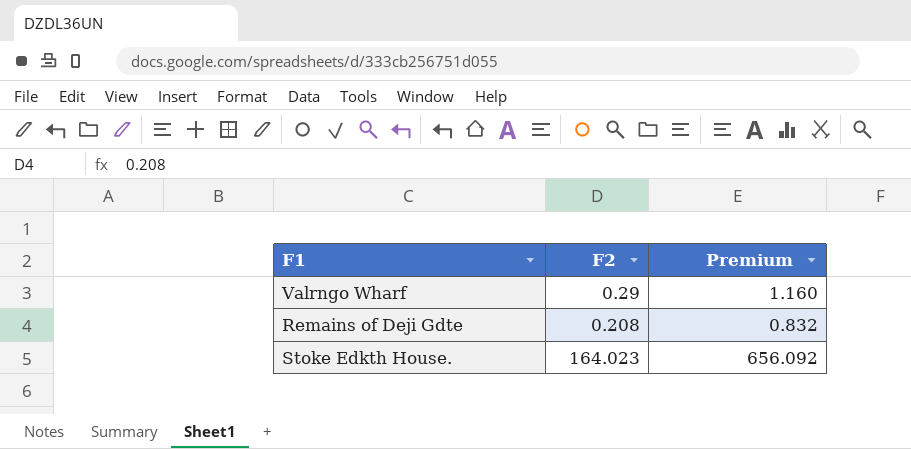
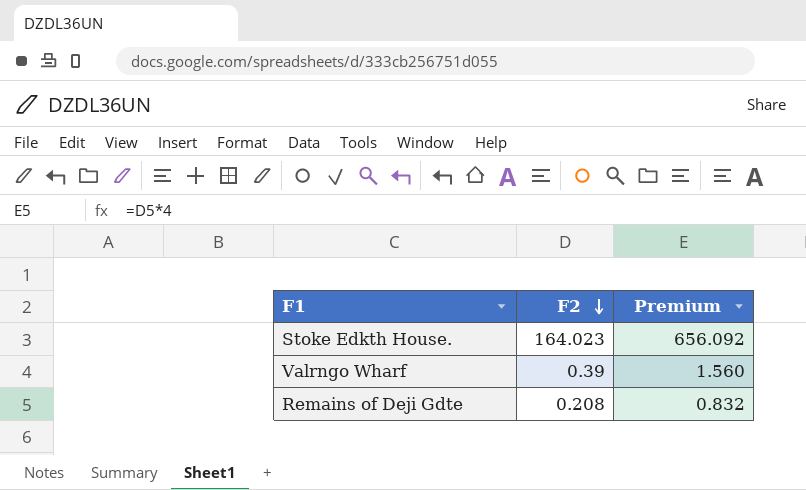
row order: none -> F2 descending
Valrngo Wharf | F2: 0.29 -> 0.39
Valrngo Wharf | Premium: 1.160 -> 1.560

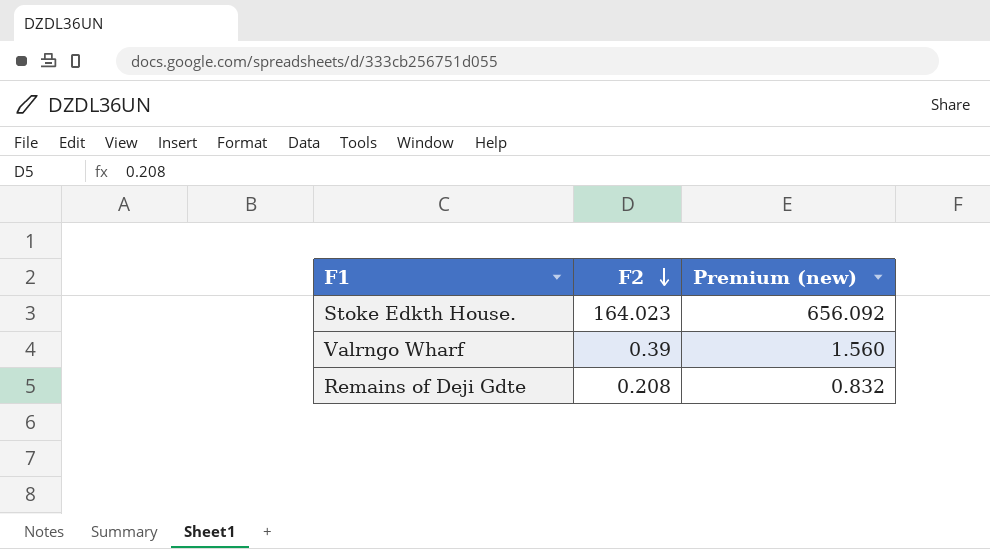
column name: Premium -> Premium (new)

